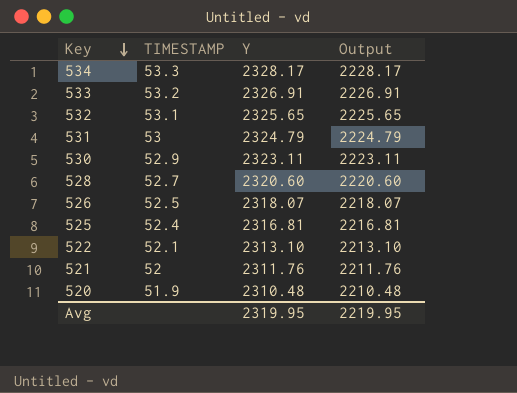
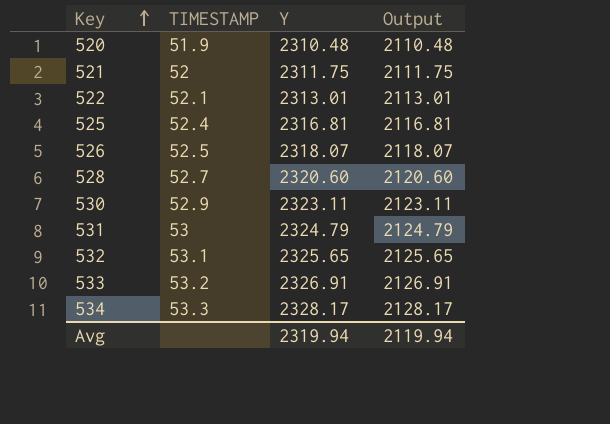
row order: Key descending -> Key ascending
column Output | formula: [Y] - 100 -> [Y] - 200
521 | Y: 2311.76 -> 2311.75
522 | Y: 2313.10 -> 2313.01
Avg | Y: 2319.95 -> 2319.94
Avg | Output: 2219.95 -> 2119.94

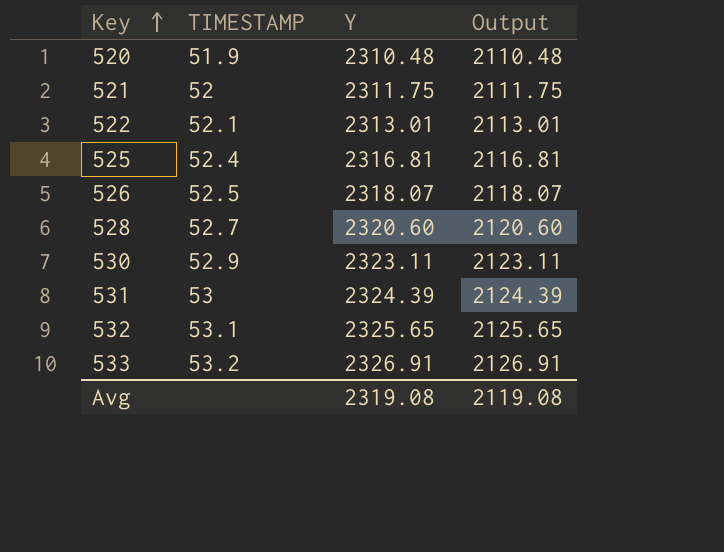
row 534: 53.3 | 2328.17 | 2128.17 -> none
531 | Y: 2324.79 -> 2324.39
531 | Output: 2124.79 -> 2124.39
Avg | Y: 2319.94 -> 2319.08
Avg | Output: 2119.94 -> 2119.08

